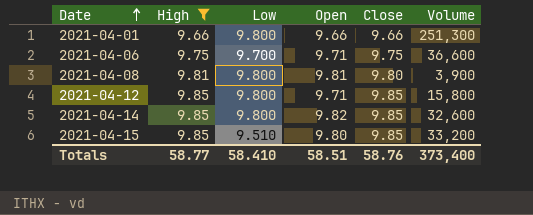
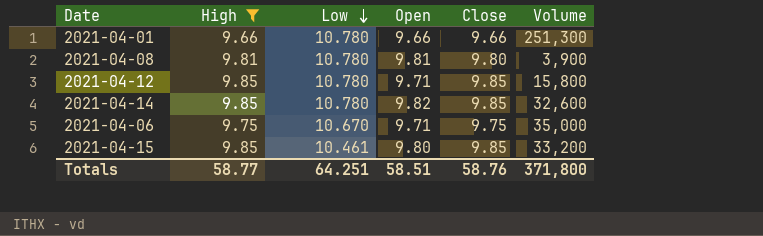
row order: Date ascending -> Low descending
2021-04-01 | Low: 9.800 -> 10.780
2021-04-08 | Low: 9.800 -> 10.780
2021-04-12 | Low: 9.800 -> 10.780
2021-04-14 | Low: 9.800 -> 10.780
2021-04-06 | Low: 9.700 -> 10.670
2021-04-06 | Volume: 36,600 -> 35,000
2021-04-15 | Low: 9.510 -> 10.461
Totals | Low: 58.410 -> 64.251
Totals | Volume: 373,400 -> 371,800

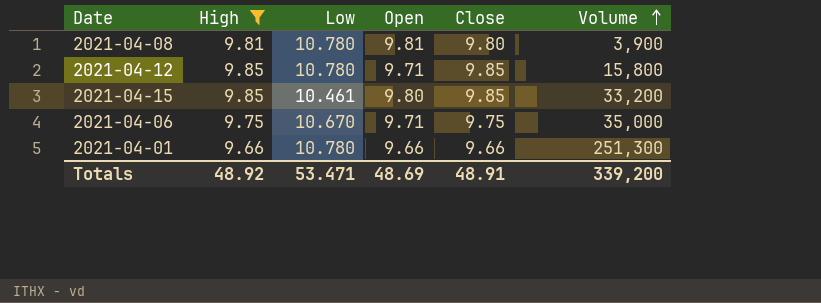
row order: Low descending -> Volume ascending
row 2021-04-14: 9.85 | 10.780 | 9.82 | 9.85 | 32,600 -> none
Totals | High: 58.77 -> 48.92
Totals | Low: 64.251 -> 53.471
Totals | Open: 58.51 -> 48.69
Totals | Close: 58.76 -> 48.91
Totals | Volume: 371,800 -> 339,200

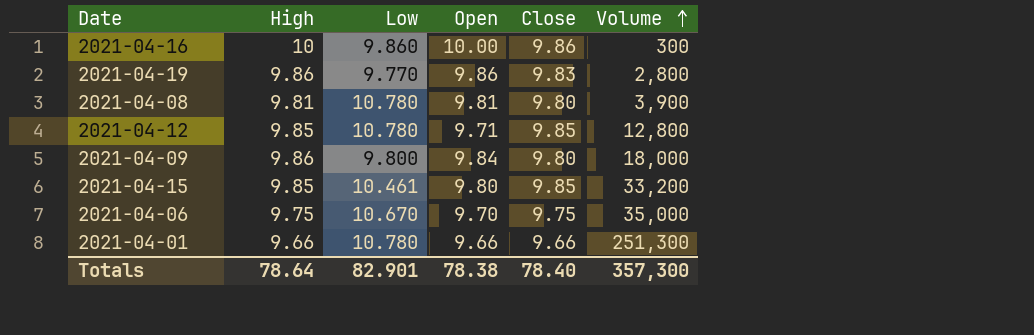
filter: High <= 9.85 -> none
2021-04-12 | Volume: 15,800 -> 12,800
2021-04-06 | Open: 9.71 -> 9.70
Totals | High: 48.92 -> 78.64
Totals | Low: 53.471 -> 82.901
Totals | Open: 48.69 -> 78.38
Totals | Close: 48.91 -> 78.40
Totals | Volume: 339,200 -> 357,300

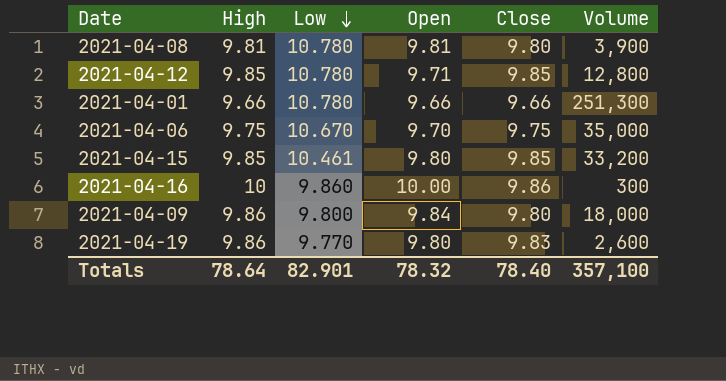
row order: Volume ascending -> Low descending
2021-04-19 | Open: 9.86 -> 9.80
2021-04-19 | Volume: 2,800 -> 2,600
Totals | Open: 78.38 -> 78.32
Totals | Volume: 357,300 -> 357,100

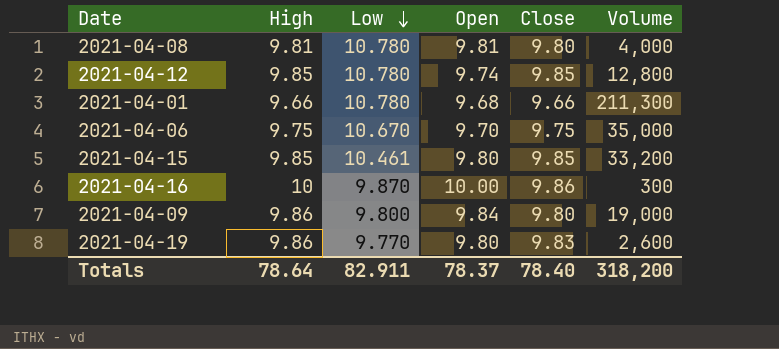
2021-04-08 | Volume: 3,900 -> 4,000
2021-04-12 | Open: 9.71 -> 9.74
2021-04-01 | Open: 9.66 -> 9.68
2021-04-01 | Volume: 251,300 -> 211,300
2021-04-16 | Low: 9.860 -> 9.870
2021-04-09 | Volume: 18,000 -> 19,000
Totals | Low: 82.901 -> 82.911
Totals | Open: 78.32 -> 78.37
Totals | Volume: 357,100 -> 318,200

